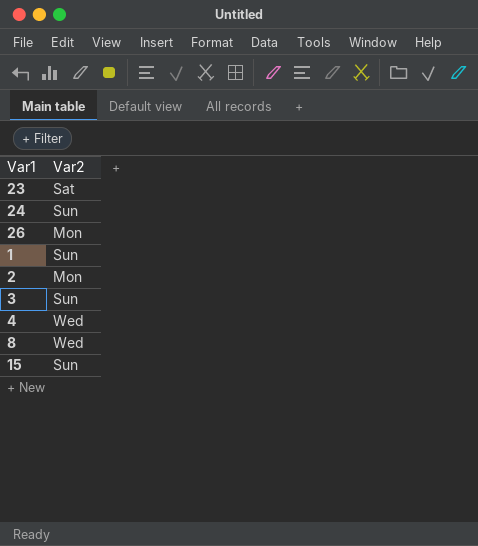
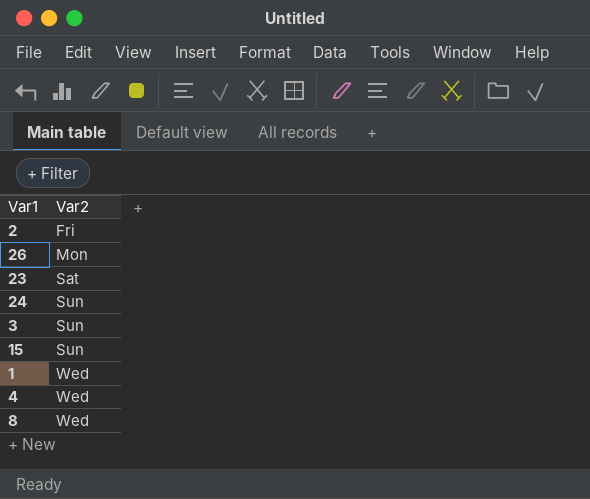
row order: none -> Var2 ascending
2 | Var2: Mon -> Fri
1 | Var2: Sun -> Wed

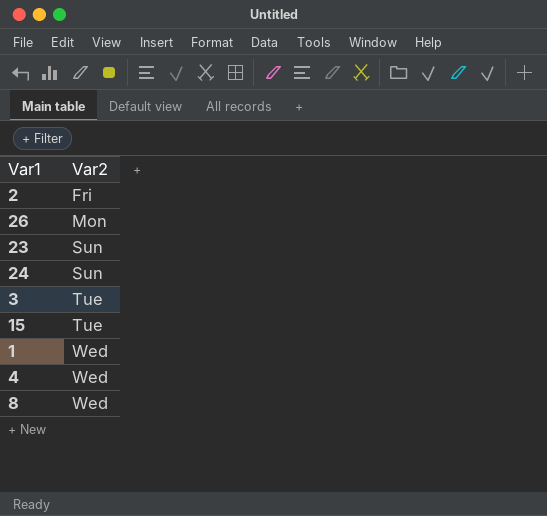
23 | Var2: Sat -> Sun
3 | Var2: Sun -> Tue
15 | Var2: Sun -> Tue

